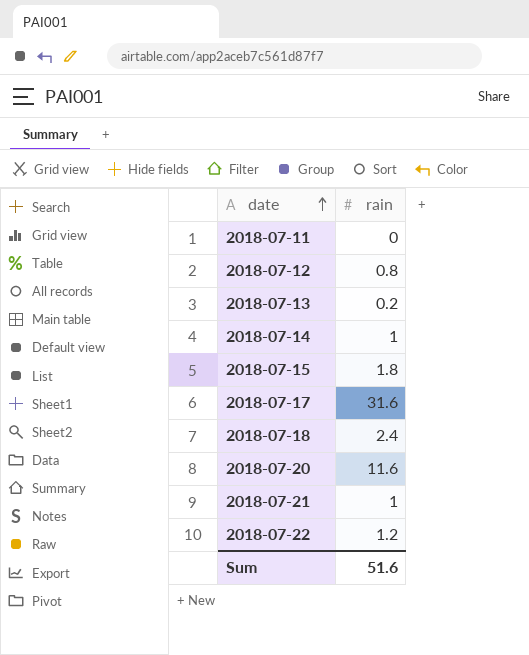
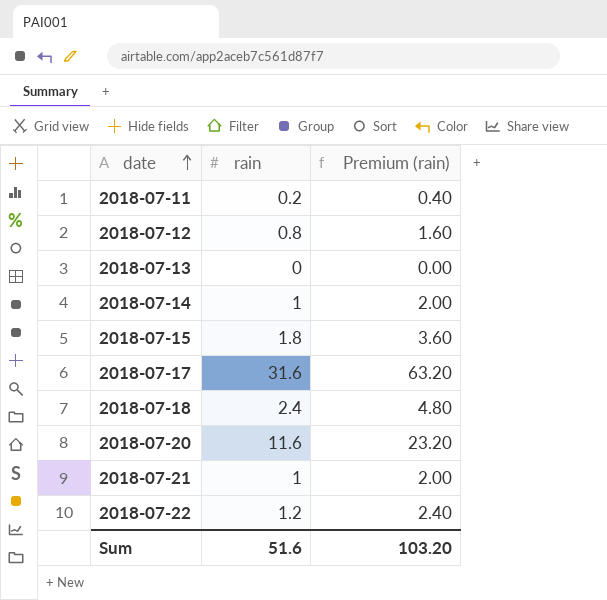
column Premium (rain) | formula: none -> [rain] * 2
2018-07-11 | rain: 0 -> 0.2
2018-07-13 | rain: 0.2 -> 0

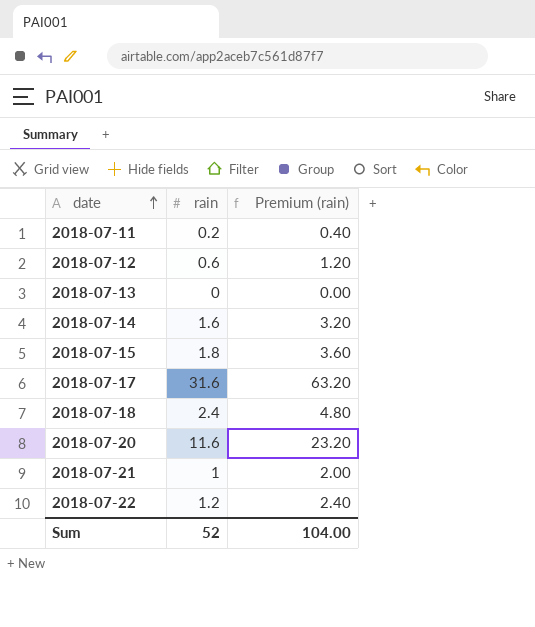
2018-07-12 | rain: 0.8 -> 0.6
2018-07-12 | Premium (rain): 1.60 -> 1.20
2018-07-14 | rain: 1 -> 1.6
2018-07-14 | Premium (rain): 2.00 -> 3.20
Sum | rain: 51.6 -> 52
Sum | Premium (rain): 103.20 -> 104.00

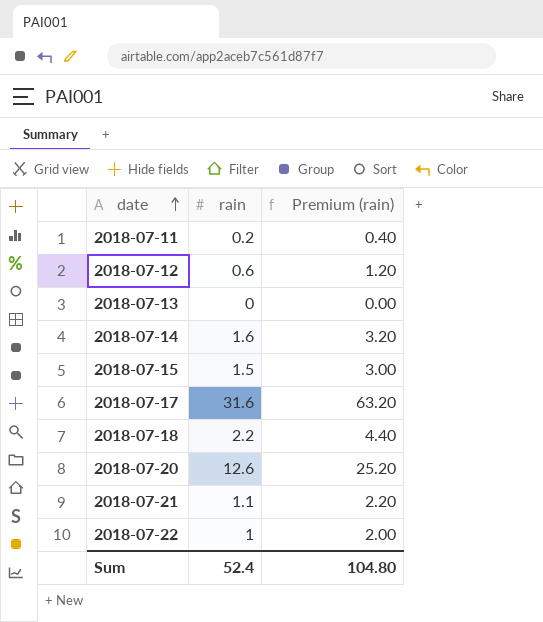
2018-07-15 | rain: 1.8 -> 1.5
2018-07-15 | Premium (rain): 3.60 -> 3.00
2018-07-18 | rain: 2.4 -> 2.2
2018-07-18 | Premium (rain): 4.80 -> 4.40
2018-07-20 | rain: 11.6 -> 12.6
2018-07-20 | Premium (rain): 23.20 -> 25.20
2018-07-21 | rain: 1 -> 1.1
2018-07-21 | Premium (rain): 2.00 -> 2.20
2018-07-22 | rain: 1.2 -> 1
2018-07-22 | Premium (rain): 2.40 -> 2.00
Sum | rain: 52 -> 52.4
Sum | Premium (rain): 104.00 -> 104.80

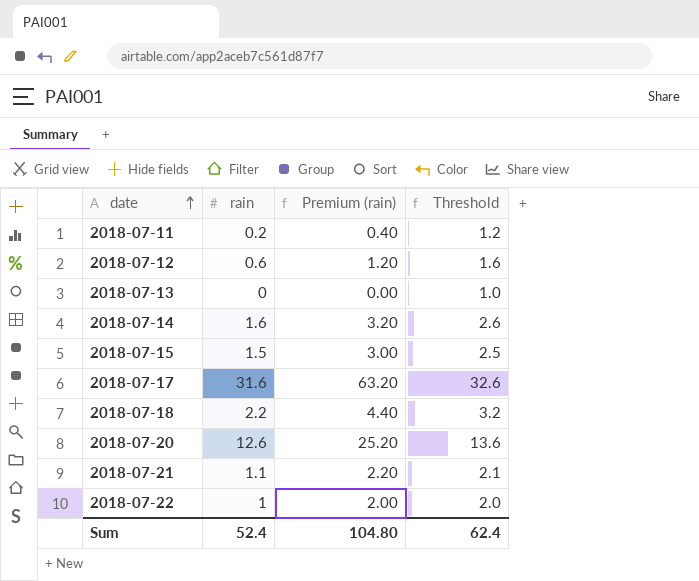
column Threshold | formula: none -> [rain] + 1

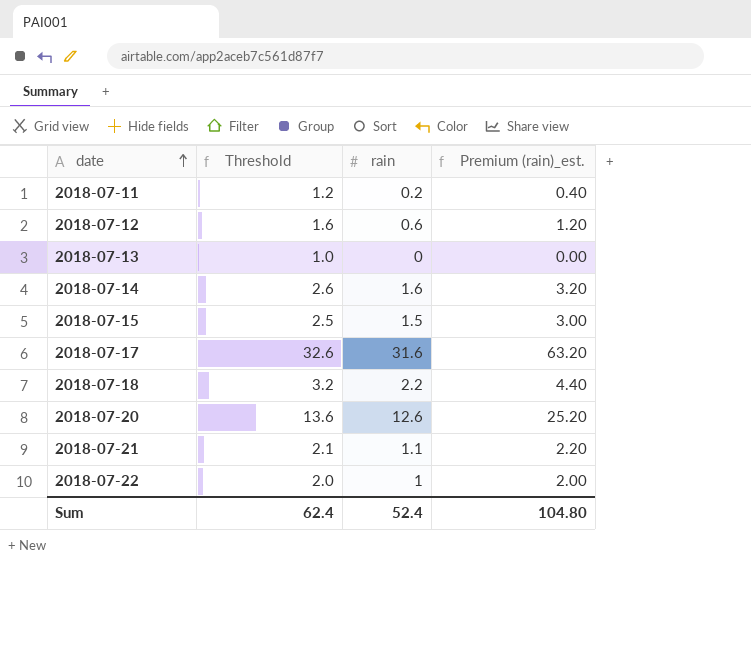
column Threshold | position: 4 -> 2
column name: Premium (rain) -> Premium (rain)_est.

